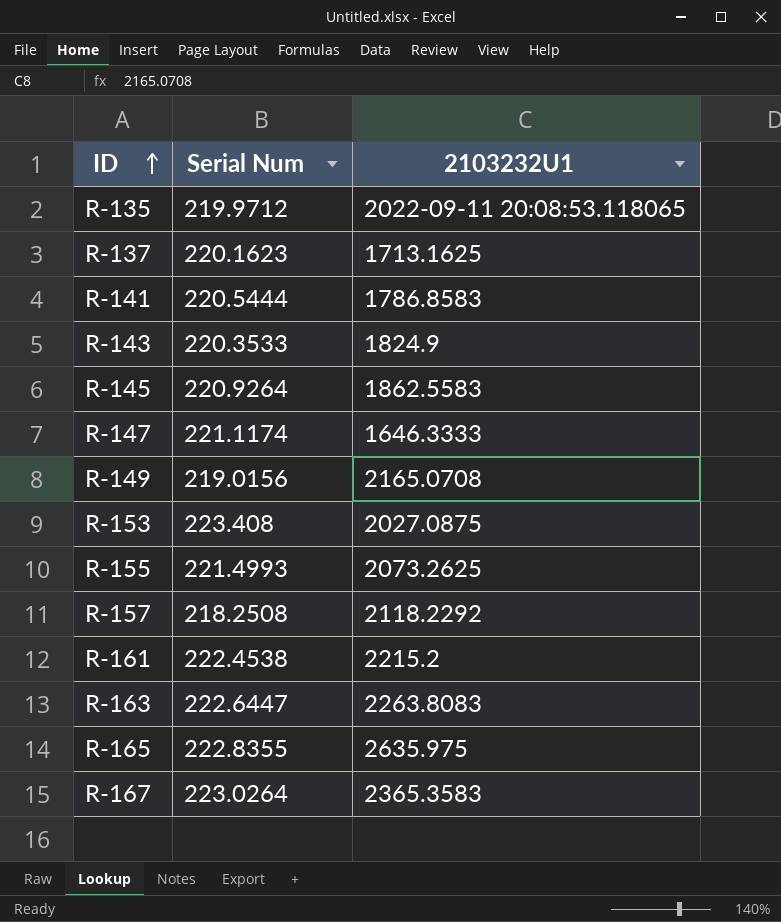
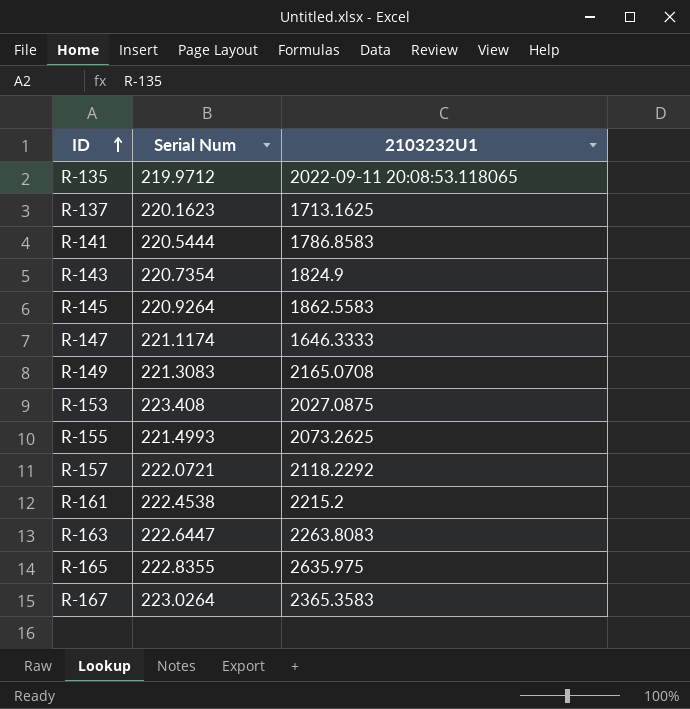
R-143 | Serial Num: 220.3533 -> 220.7354
R-149 | Serial Num: 219.0156 -> 221.3083
R-157 | Serial Num: 218.2508 -> 222.0721

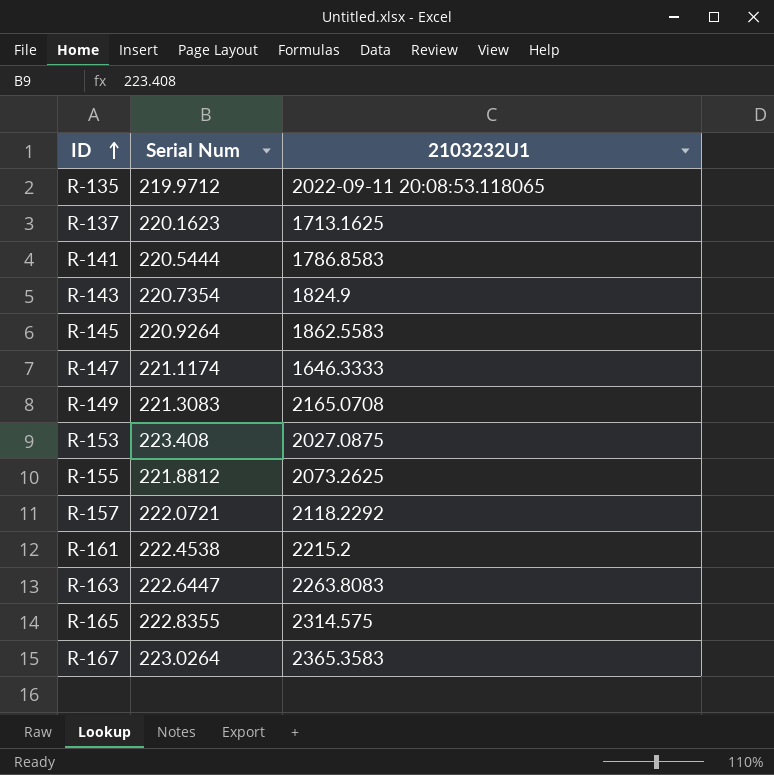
R-155 | Serial Num: 221.4993 -> 221.8812
R-165 | 2103232U1: 2635.975 -> 2314.575

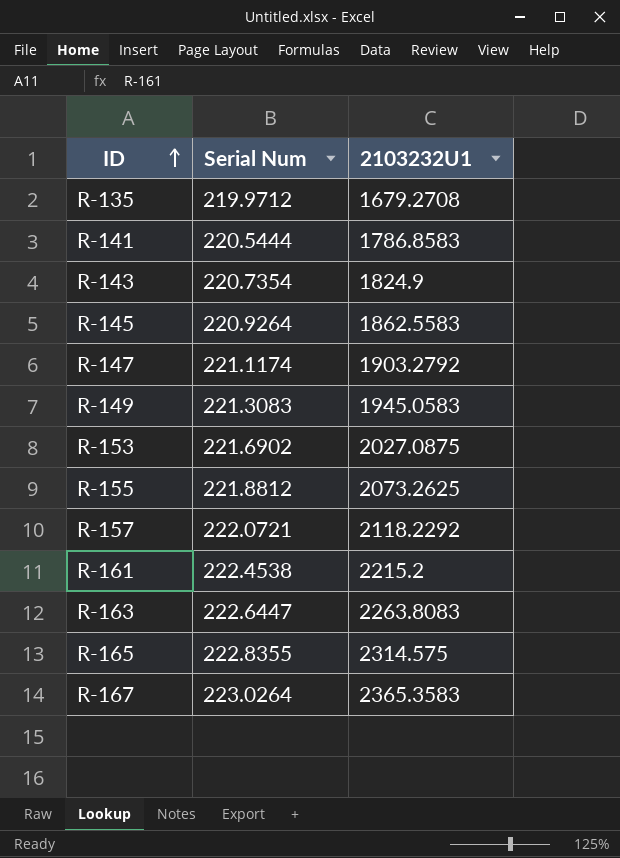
row R-137: 220.1623 | 1713.1625 -> none
R-135 | 2103232U1: 2022-09-11 20:08:53.118065 -> 1679.2708
R-147 | 2103232U1: 1646.3333 -> 1903.2792
R-149 | 2103232U1: 2165.0708 -> 1945.0583
R-153 | Serial Num: 223.408 -> 221.6902

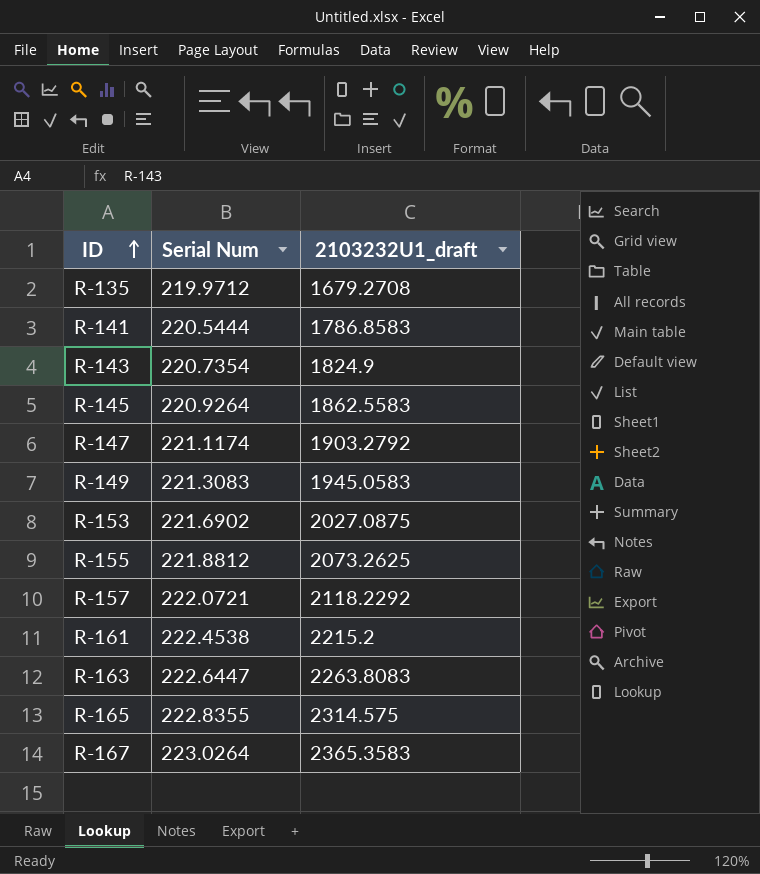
column name: 2103232U1 -> 2103232U1_draft

